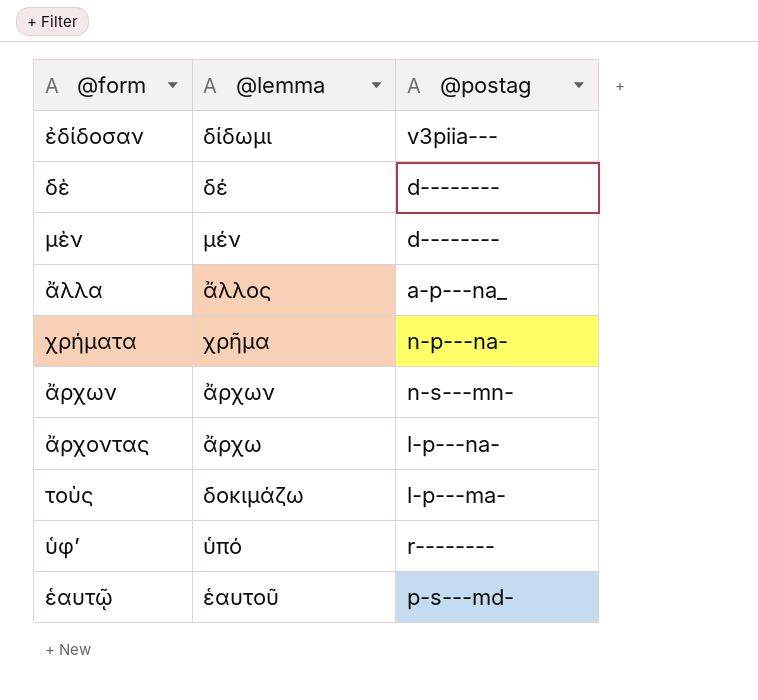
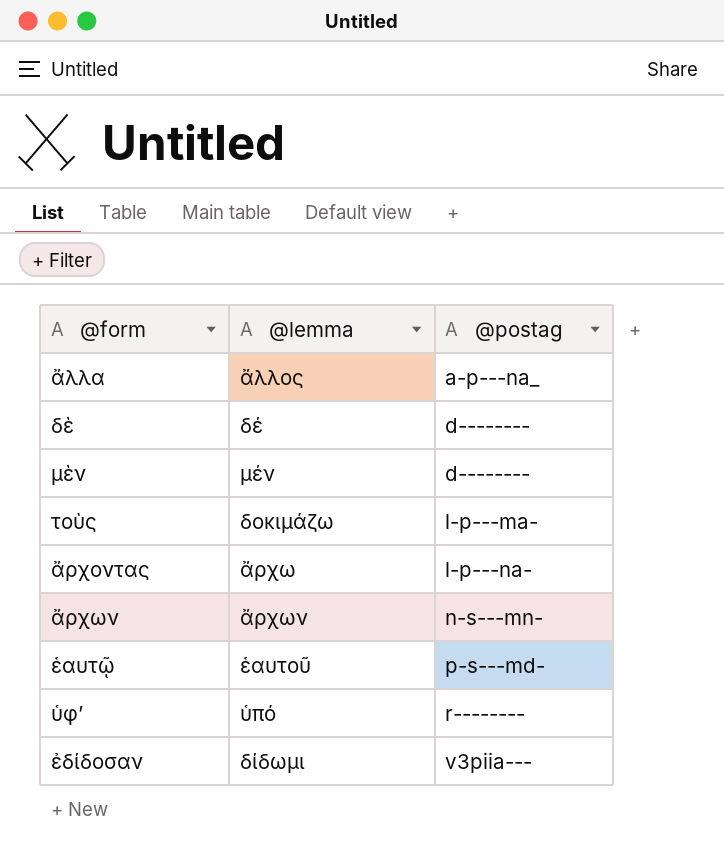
row order: none -> @postag ascending
row χρήματα: χρῆμα | n-p---na- -> none

